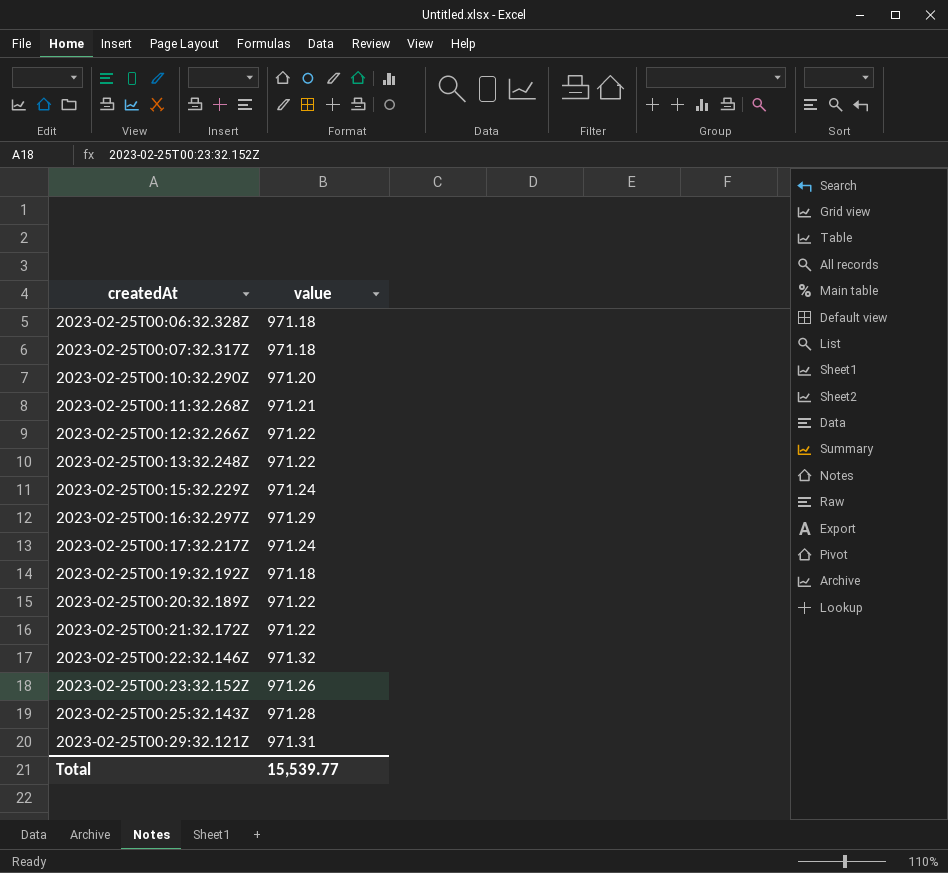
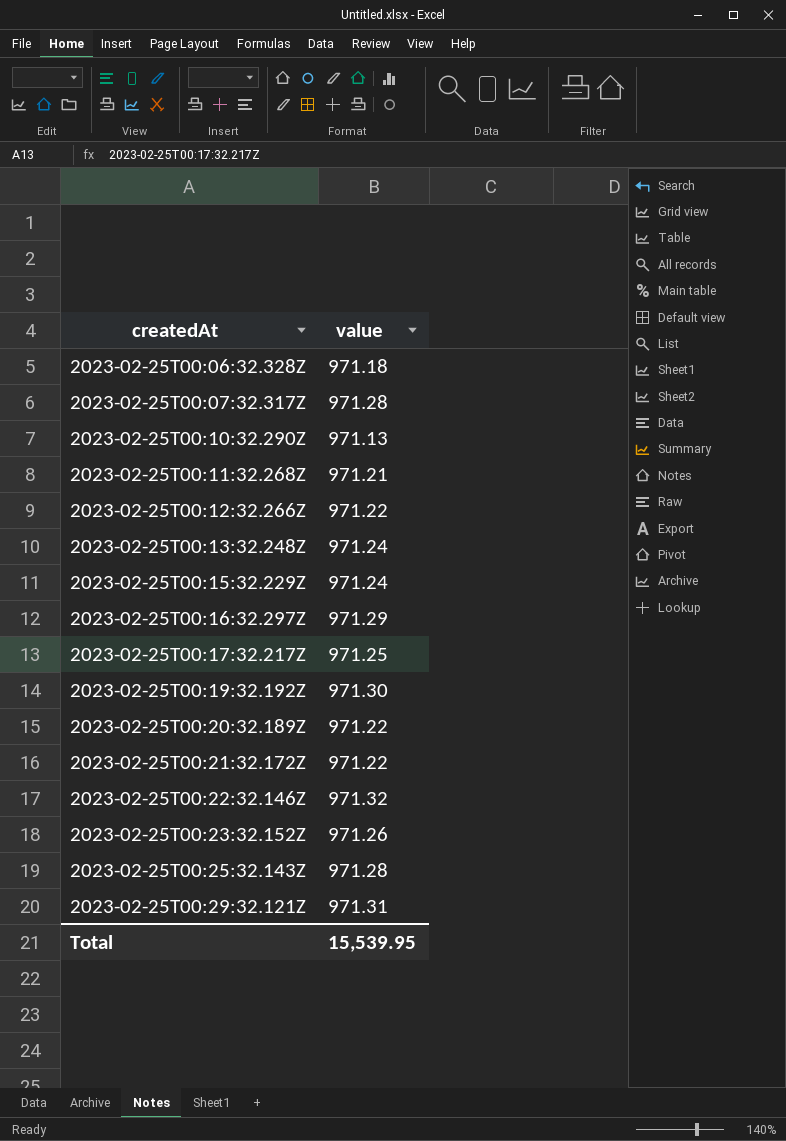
2023-02-25T00:07:32.317Z | value: 971.18 -> 971.28
2023-02-25T00:10:32.290Z | value: 971.20 -> 971.13
2023-02-25T00:13:32.248Z | value: 971.22 -> 971.24
2023-02-25T00:17:32.217Z | value: 971.24 -> 971.25
2023-02-25T00:19:32.192Z | value: 971.18 -> 971.30
Total | value: 15,539.77 -> 15,539.95

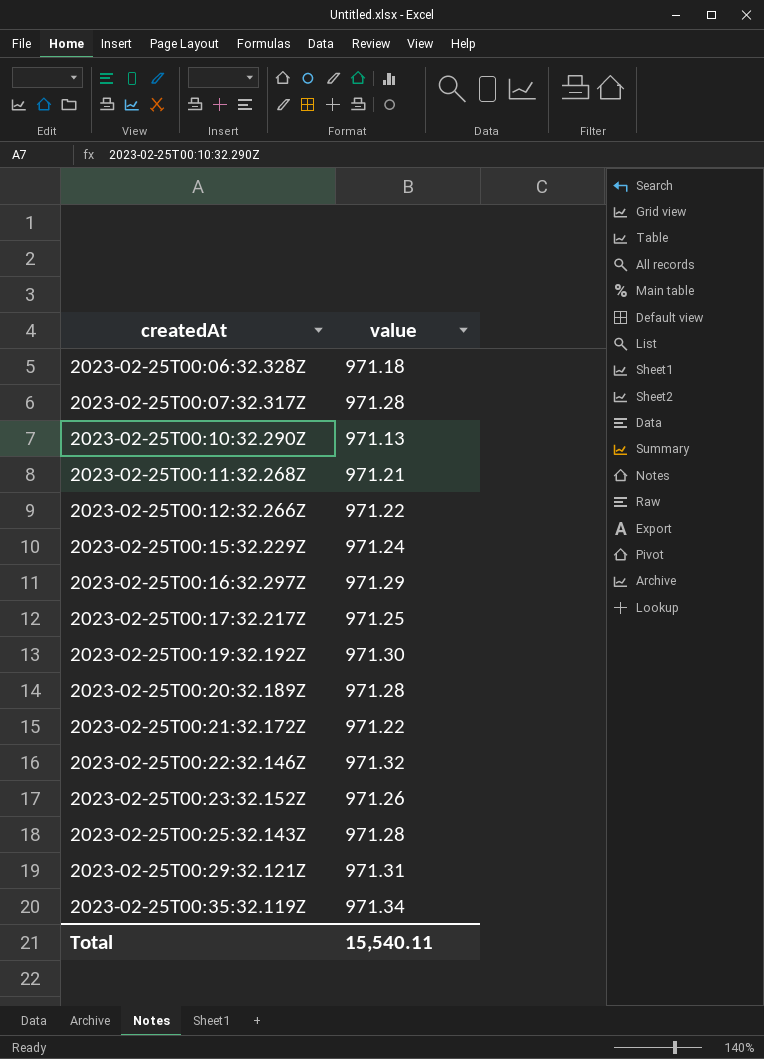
row 2023-02-25T00:13:32.248Z: 971.24 -> none
2023-02-25T00:20:32.189Z | value: 971.22 -> 971.28
row 2023-02-25T00:35:32.119Z: none -> 971.34
Total | value: 15,539.95 -> 15,540.11

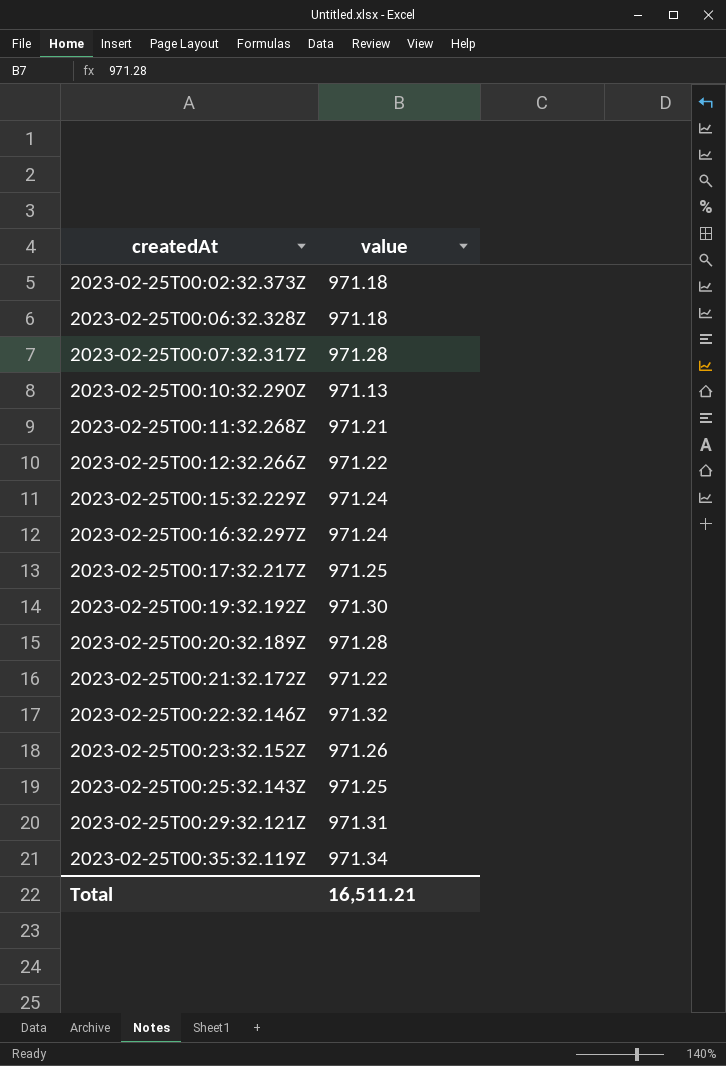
row 2023-02-25T00:02:32.373Z: none -> 971.18
2023-02-25T00:16:32.297Z | value: 971.29 -> 971.24
2023-02-25T00:25:32.143Z | value: 971.28 -> 971.25
Total | value: 15,540.11 -> 16,511.21

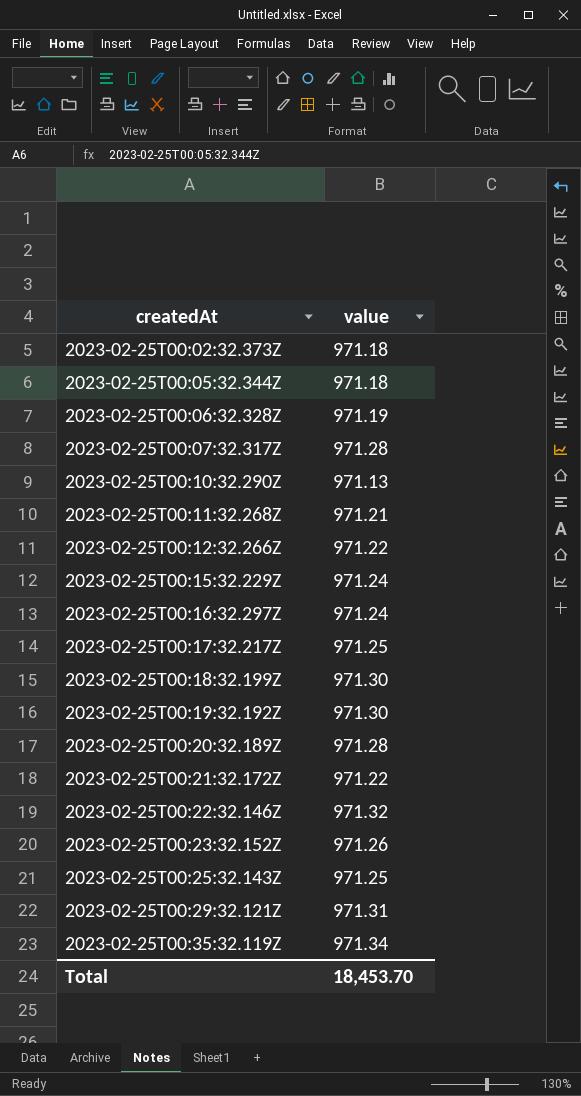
row 2023-02-25T00:05:32.344Z: none -> 971.18
2023-02-25T00:06:32.328Z | value: 971.18 -> 971.19
row 2023-02-25T00:18:32.199Z: none -> 971.30
Total | value: 16,511.21 -> 18,453.70

